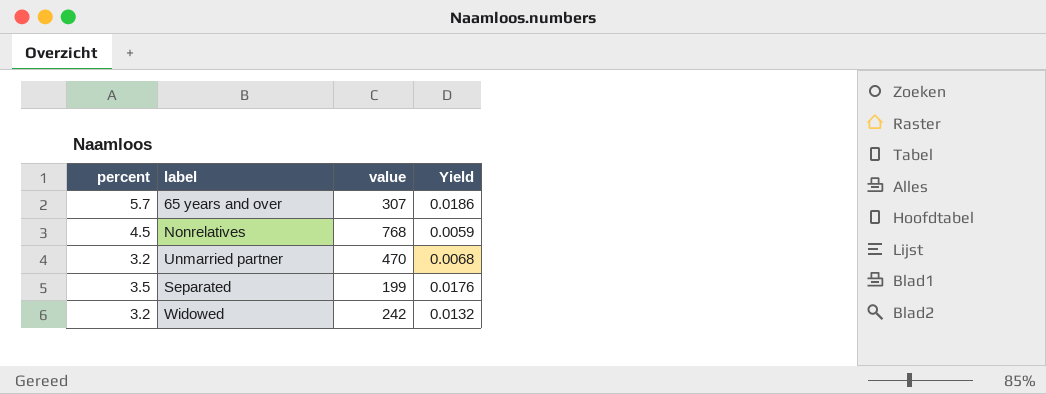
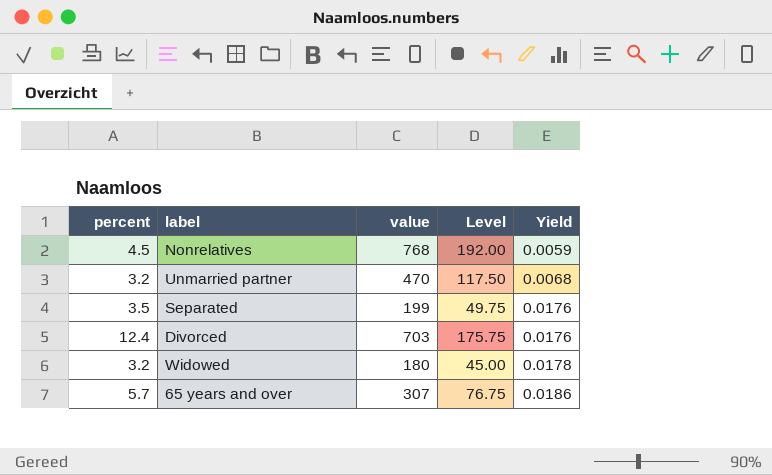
row order: none -> Yield ascending
column Level | formula: none -> [value] * 0.25
row Divorced: none -> 12.4 | 703 | 175.75 | 0.0176
Widowed | value: 242 -> 180
Widowed | Yield: 0.0132 -> 0.0178

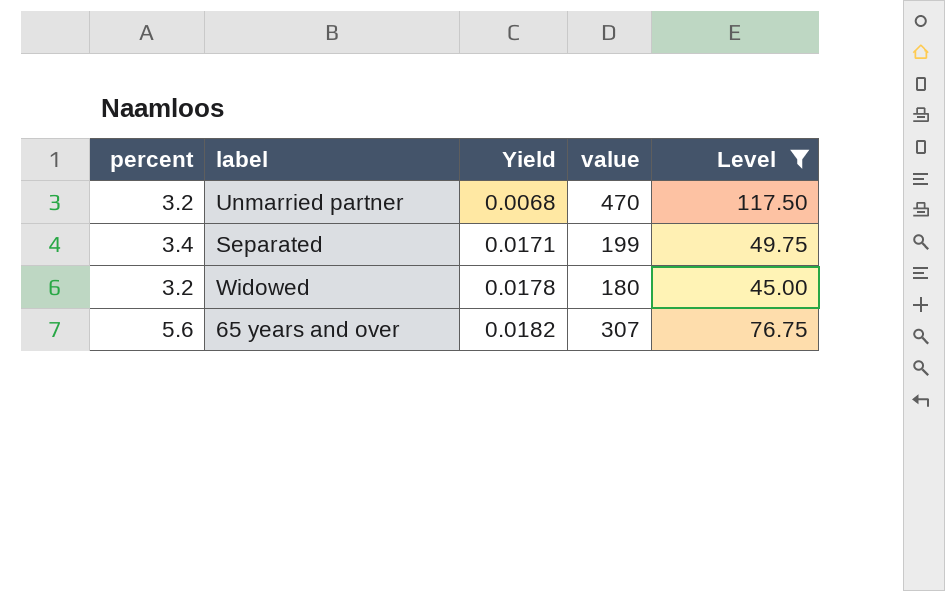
filter: none -> Level <= 117.50
column Yield | position: 5 -> 3
Separated | percent: 3.5 -> 3.4
Separated | Yield: 0.0176 -> 0.0171
65 years and over | percent: 5.7 -> 5.6
65 years and over | Yield: 0.0186 -> 0.0182

